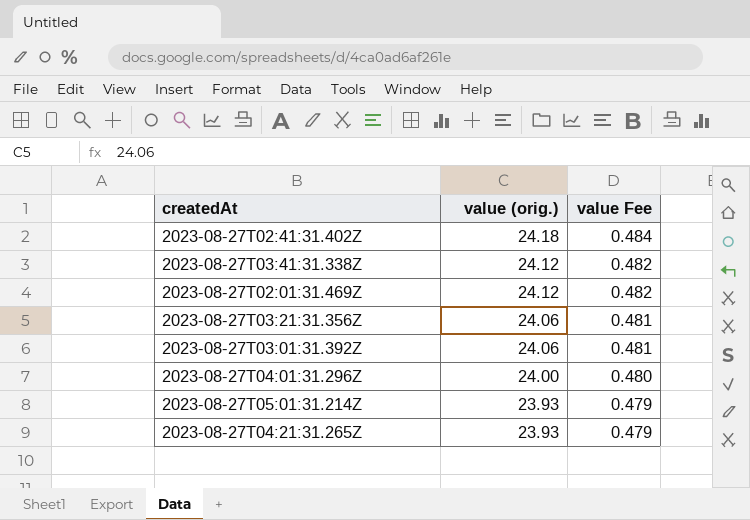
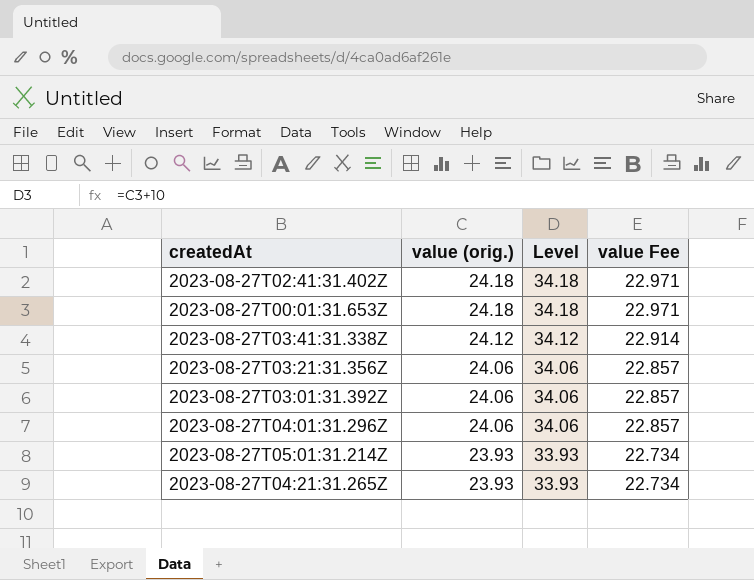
column Level | formula: none -> [value (orig.)] + 10
column value Fee | formula: [value (orig.)] * 0.02 -> [value (orig.)] * 0.95
row 2023-08-27T02:01:31.469Z: 24.12 | 0.482 -> none
row 2023-08-27T00:01:31.653Z: none -> 24.18 | 34.18 | 22.971
2023-08-27T04:01:31.296Z | value (orig.): 24.00 -> 24.06

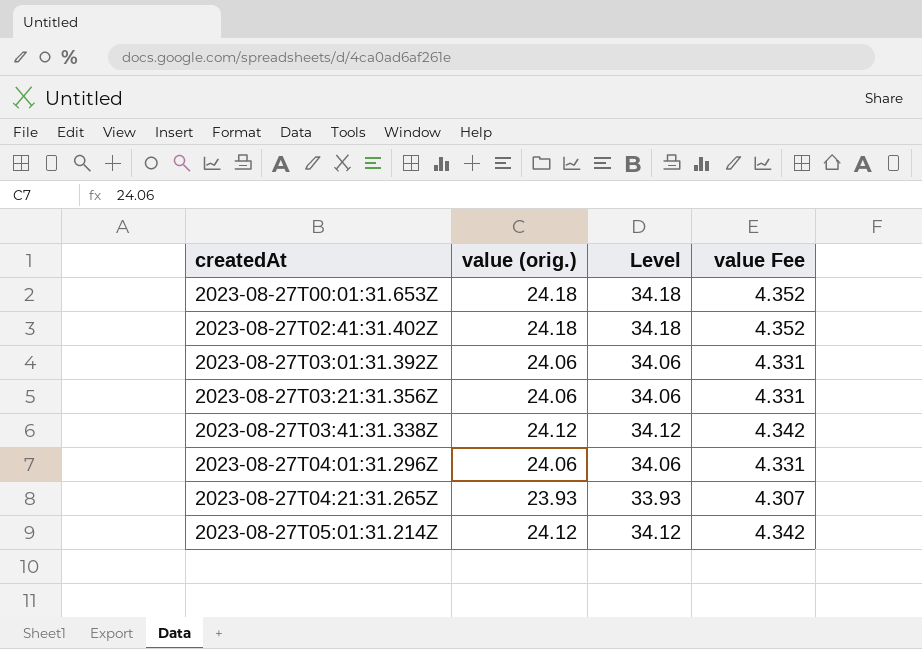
row order: value (orig.) descending -> createdAt ascending
column value Fee | formula: [value (orig.)] * 0.95 -> [value (orig.)] * 0.18
2023-08-27T05:01:31.214Z | value (orig.): 23.93 -> 24.12
2023-08-27T05:01:31.214Z | Level: 33.93 -> 34.12

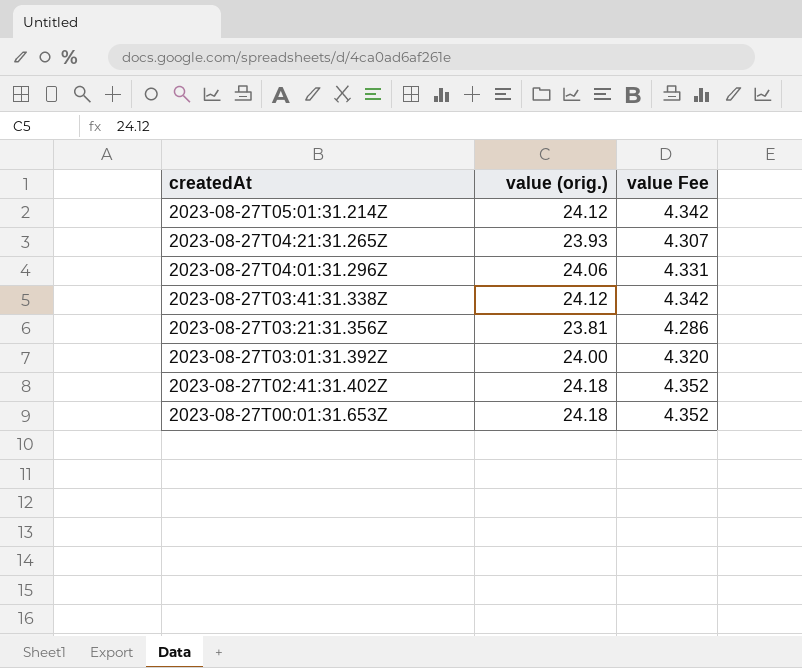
row order: createdAt ascending -> createdAt descending
column Level | formula: [value (orig.)] + 10 -> none
2023-08-27T03:21:31.356Z | value (orig.): 24.06 -> 23.81
2023-08-27T03:21:31.356Z | value Fee: 4.331 -> 4.286
2023-08-27T03:01:31.392Z | value (orig.): 24.06 -> 24.00
2023-08-27T03:01:31.392Z | value Fee: 4.331 -> 4.320

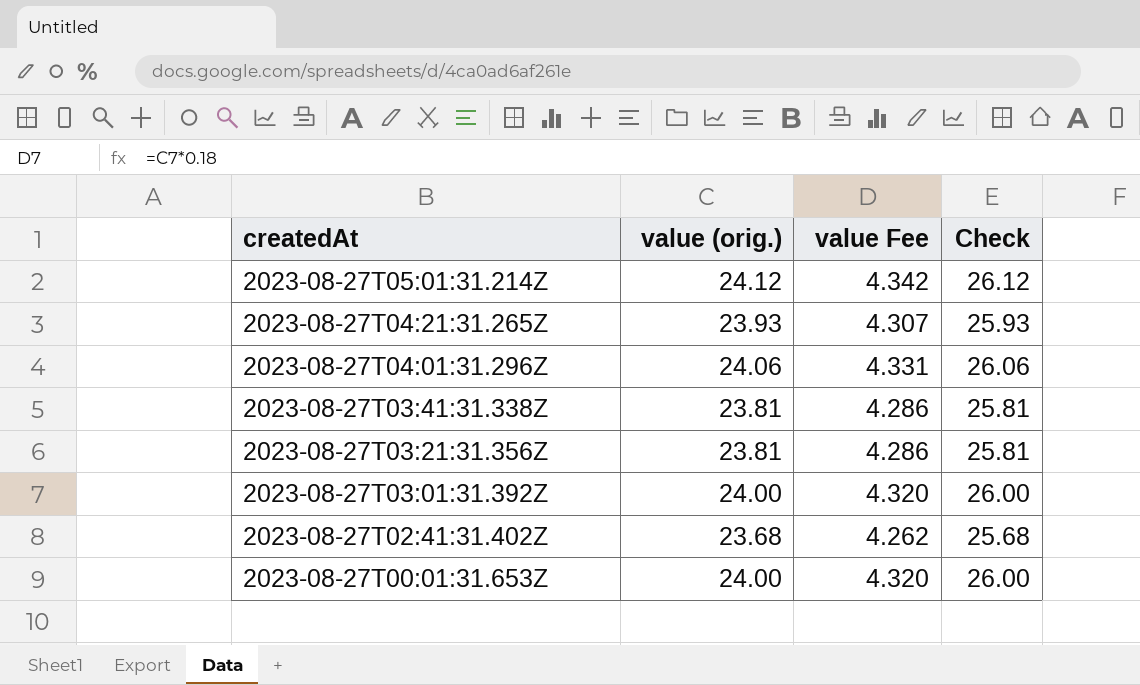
column Check | formula: none -> [value (orig.)] + 2
2023-08-27T03:41:31.338Z | value (orig.): 24.12 -> 23.81
2023-08-27T03:41:31.338Z | value Fee: 4.342 -> 4.286
2023-08-27T02:41:31.402Z | value (orig.): 24.18 -> 23.68
2023-08-27T02:41:31.402Z | value Fee: 4.352 -> 4.262
2023-08-27T00:01:31.653Z | value (orig.): 24.18 -> 24.00
2023-08-27T00:01:31.653Z | value Fee: 4.352 -> 4.320

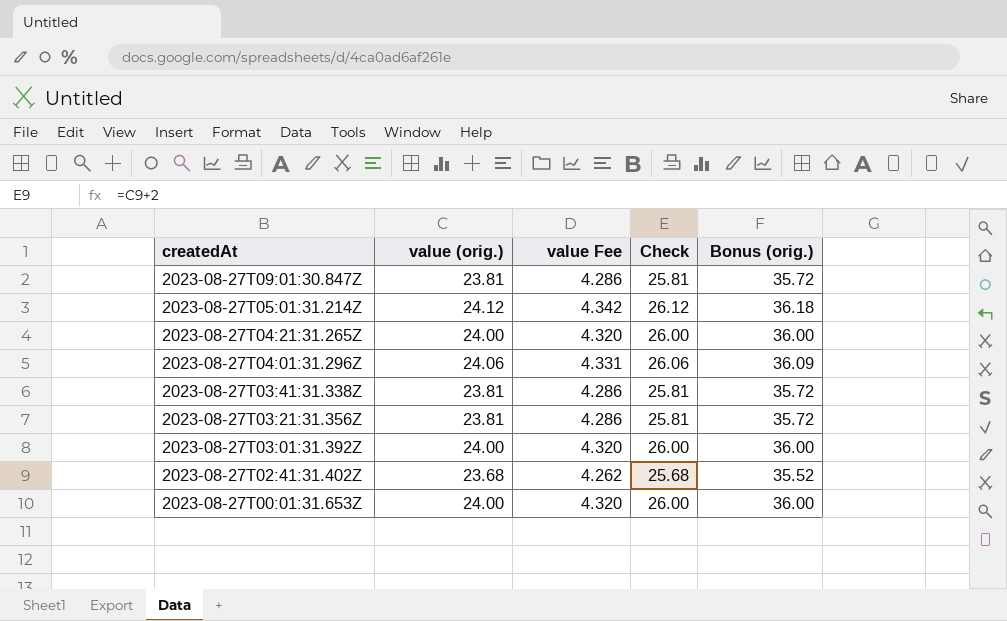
column Bonus (orig.) | formula: none -> [value (orig.)] * 1.5
row 2023-08-27T09:01:30.847Z: none -> 23.81 | 4.286 | 25.81 | 35.72
2023-08-27T04:21:31.265Z | value (orig.): 23.93 -> 24.00
2023-08-27T04:21:31.265Z | value Fee: 4.307 -> 4.320
2023-08-27T04:21:31.265Z | Check: 25.93 -> 26.00

